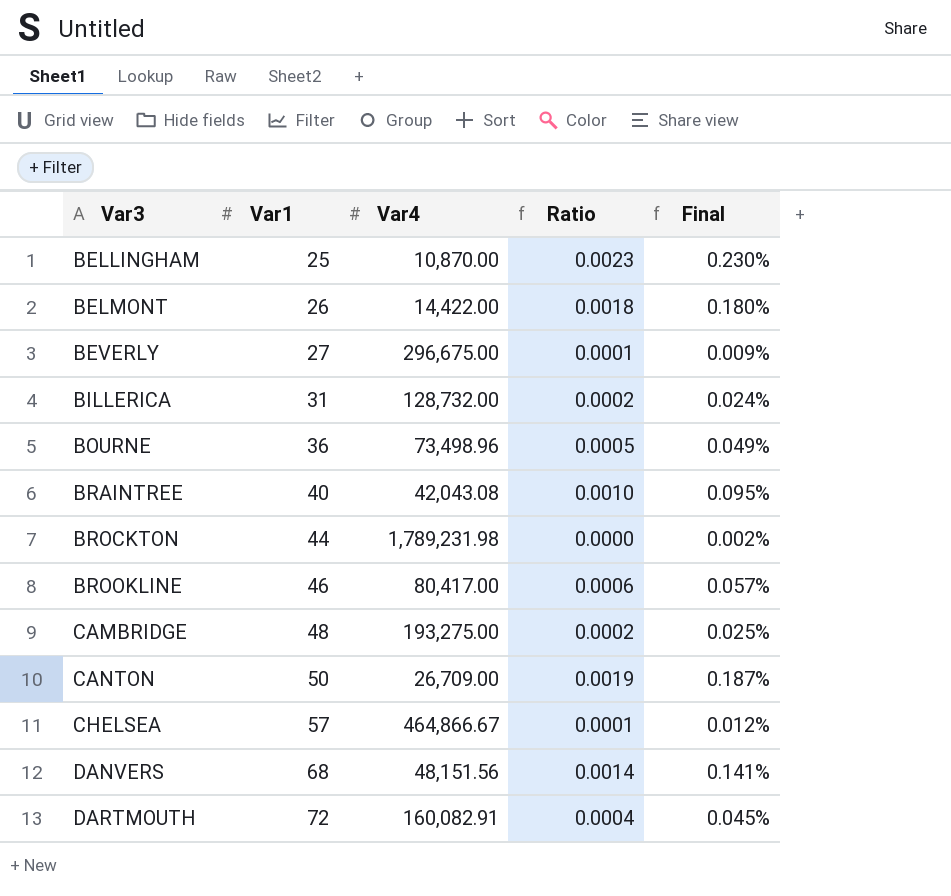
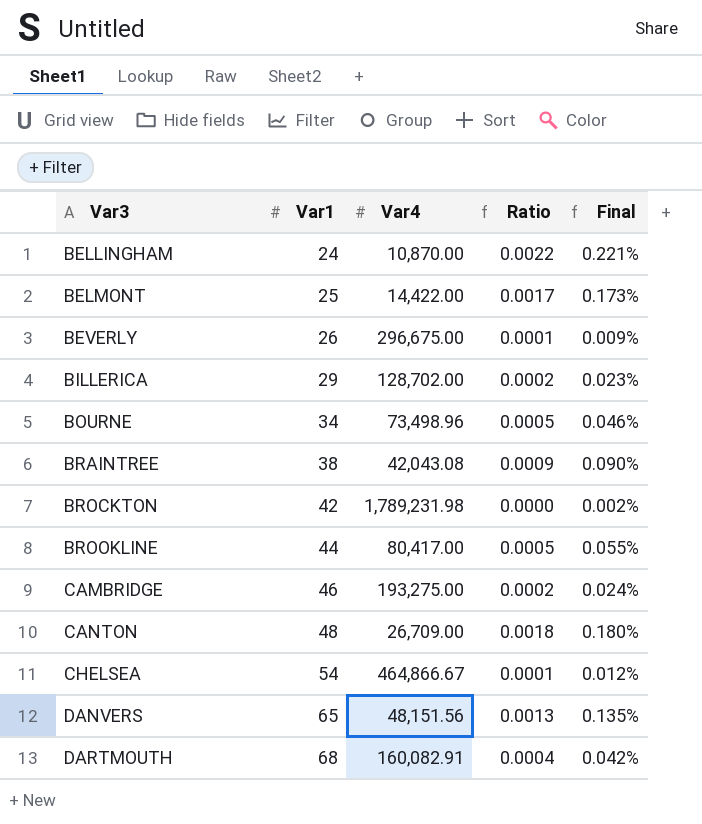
BELLINGHAM | Var1: 25 -> 24
BELLINGHAM | Ratio: 0.0023 -> 0.0022
BELLINGHAM | Final: 0.230% -> 0.221%
BELMONT | Var1: 26 -> 25
BELMONT | Ratio: 0.0018 -> 0.0017
BELMONT | Final: 0.180% -> 0.173%
BEVERLY | Var1: 27 -> 26
BILLERICA | Var1: 31 -> 29
BILLERICA | Var4: 128,732.00 -> 128,702.00
BILLERICA | Final: 0.024% -> 0.023%
BOURNE | Var1: 36 -> 34
BOURNE | Final: 0.049% -> 0.046%
BRAINTREE | Var1: 40 -> 38
BRAINTREE | Ratio: 0.0010 -> 0.0009
BRAINTREE | Final: 0.095% -> 0.090%
BROCKTON | Var1: 44 -> 42
BROOKLINE | Var1: 46 -> 44
BROOKLINE | Ratio: 0.0006 -> 0.0005
BROOKLINE | Final: 0.057% -> 0.055%
CAMBRIDGE | Var1: 48 -> 46
CAMBRIDGE | Final: 0.025% -> 0.024%
CANTON | Var1: 50 -> 48
CANTON | Ratio: 0.0019 -> 0.0018
CANTON | Final: 0.187% -> 0.180%
CHELSEA | Var1: 57 -> 54
DANVERS | Var1: 68 -> 65
DANVERS | Ratio: 0.0014 -> 0.0013
DANVERS | Final: 0.141% -> 0.135%
DARTMOUTH | Var1: 72 -> 68
DARTMOUTH | Final: 0.045% -> 0.042%

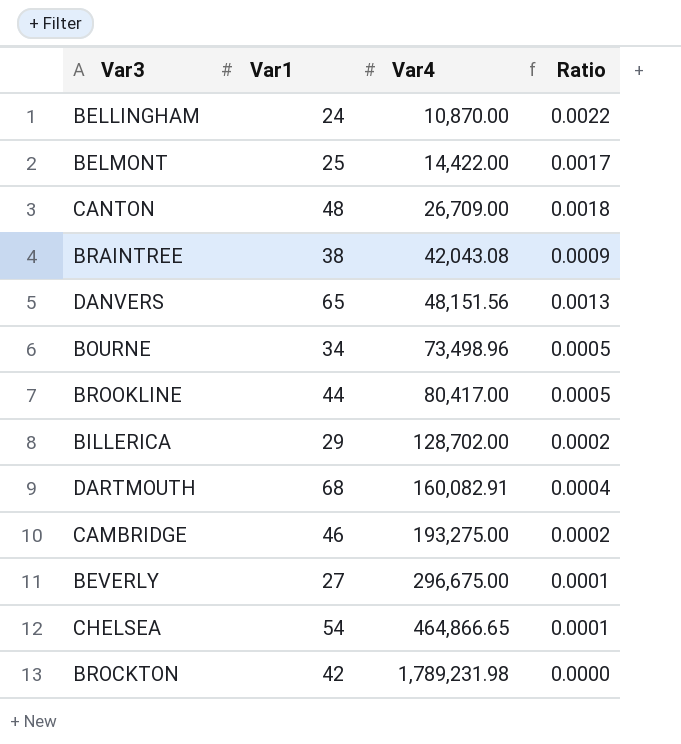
row order: Var3 ascending -> Var4 ascending
column Final | formula: [Var1] / [Var4] -> none
BEVERLY | Var1: 26 -> 27
CHELSEA | Var4: 464,866.67 -> 464,866.65

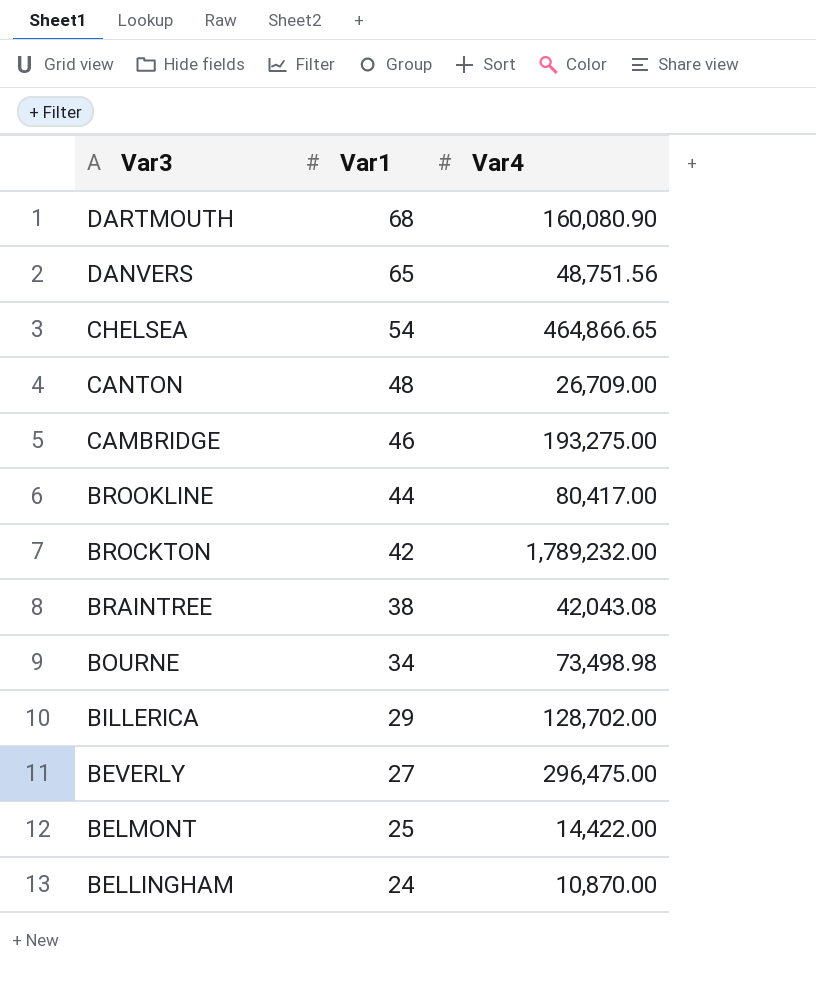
row order: Var4 ascending -> Var3 descending
column Ratio | formula: [Var1] / [Var4] -> none
DARTMOUTH | Var4: 160,082.91 -> 160,080.90
DANVERS | Var4: 48,151.56 -> 48,751.56
BROCKTON | Var4: 1,789,231.98 -> 1,789,232.00
BOURNE | Var4: 73,498.96 -> 73,498.98
BEVERLY | Var4: 296,675.00 -> 296,475.00

